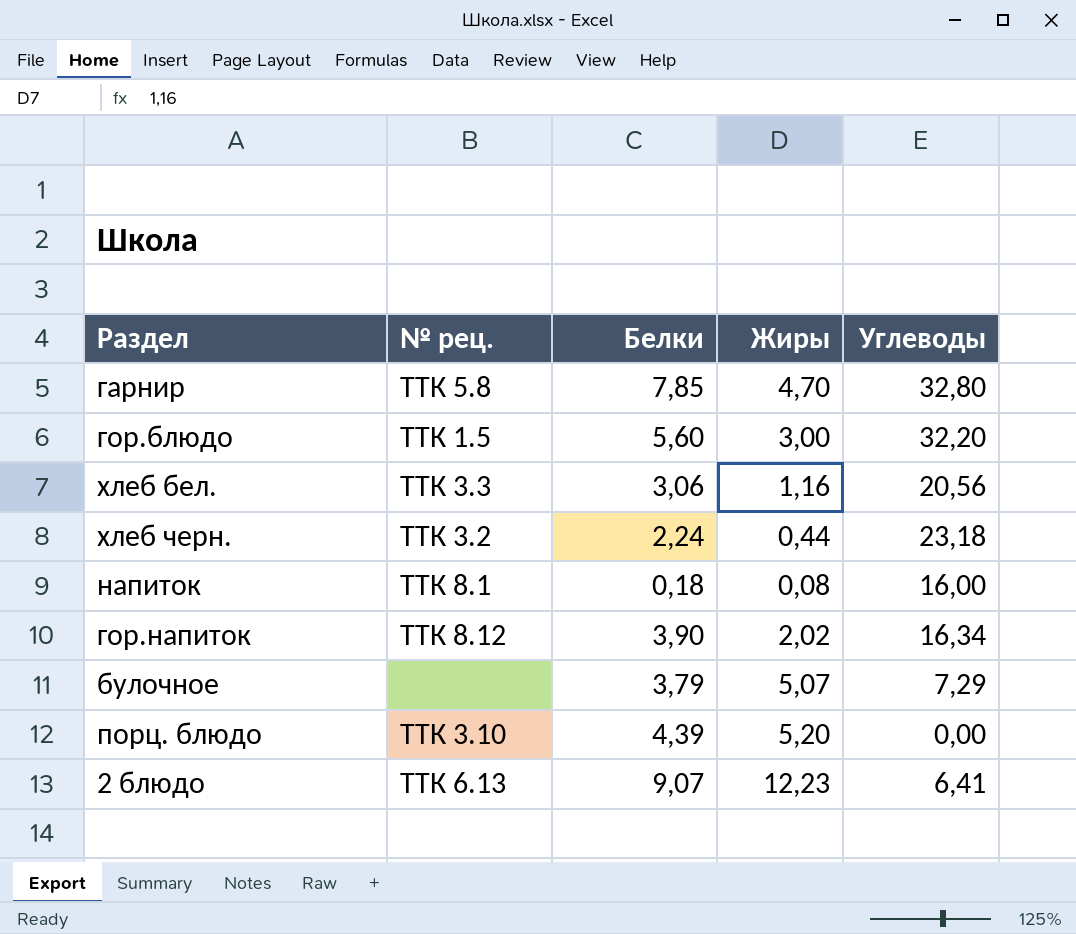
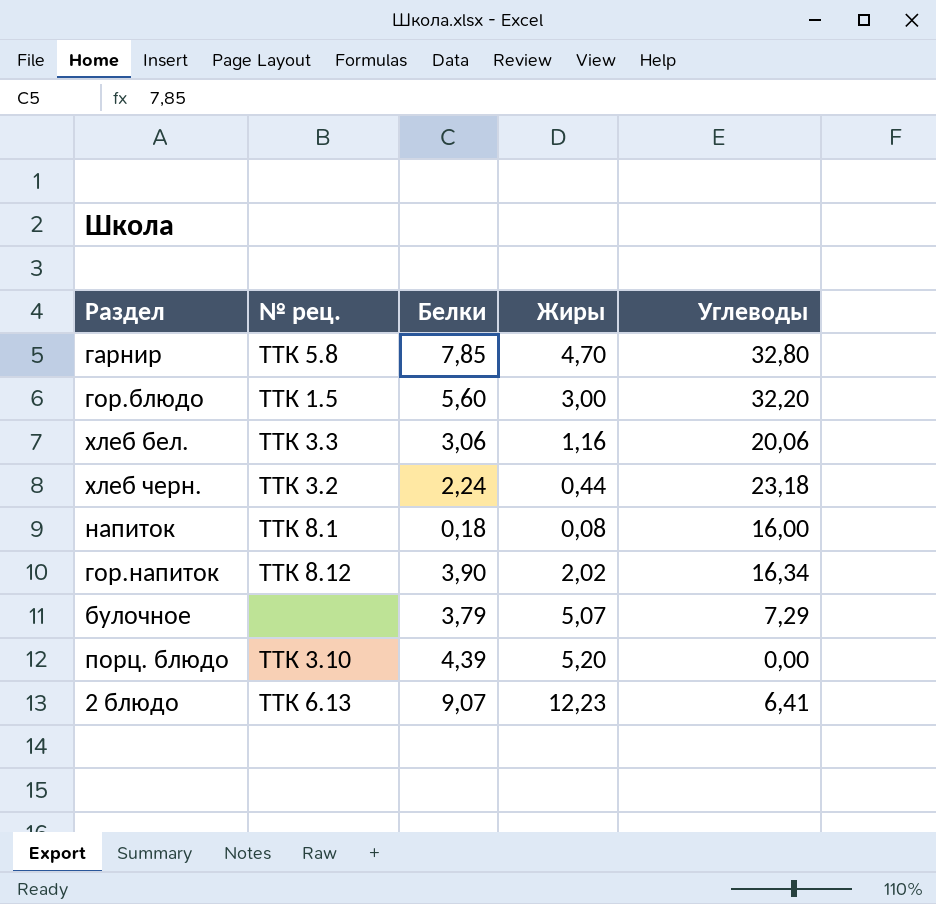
хлеб бел. | Углеводы: 20,56 -> 20,06

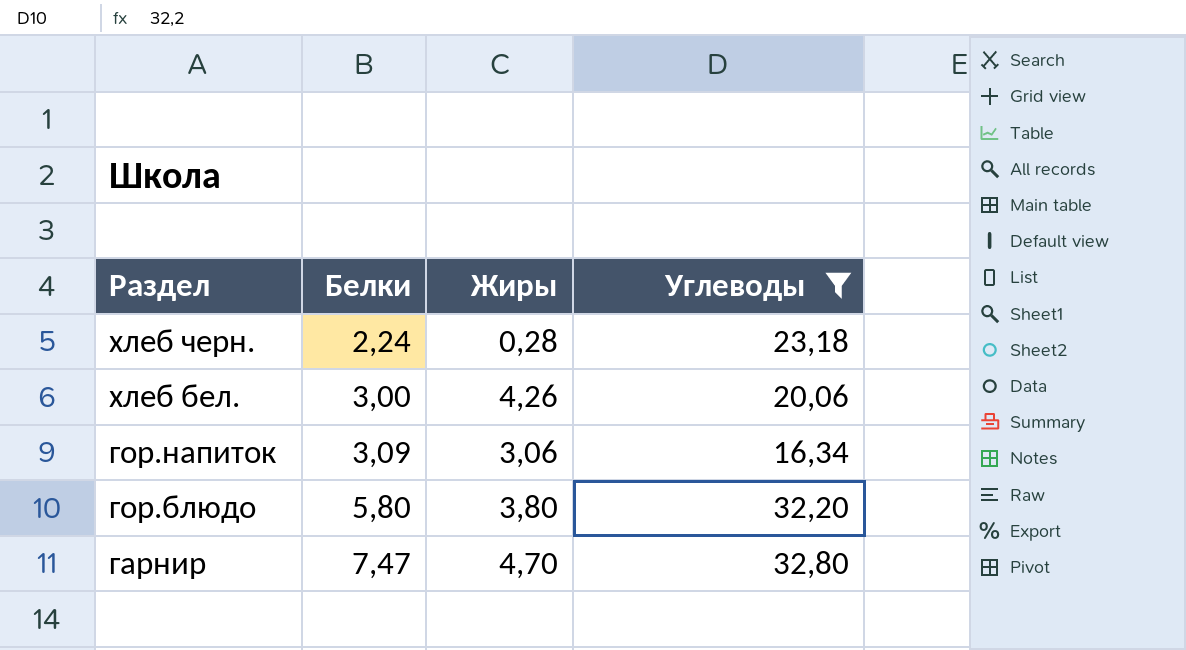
filter: none -> Углеводы >= 16,34
row order: none -> Раздел descending
column № рец. | position: 2 -> none
хлеб черн. | Жиры: 0,44 -> 0,28
хлеб бел. | Белки: 3,06 -> 3,00
хлеб бел. | Жиры: 1,16 -> 4,26
гор.напиток | Белки: 3,90 -> 3,09
гор.напиток | Жиры: 2,02 -> 3,06
гор.блюдо | Белки: 5,60 -> 5,80
гор.блюдо | Жиры: 3,00 -> 3,80
гарнир | Белки: 7,85 -> 7,47

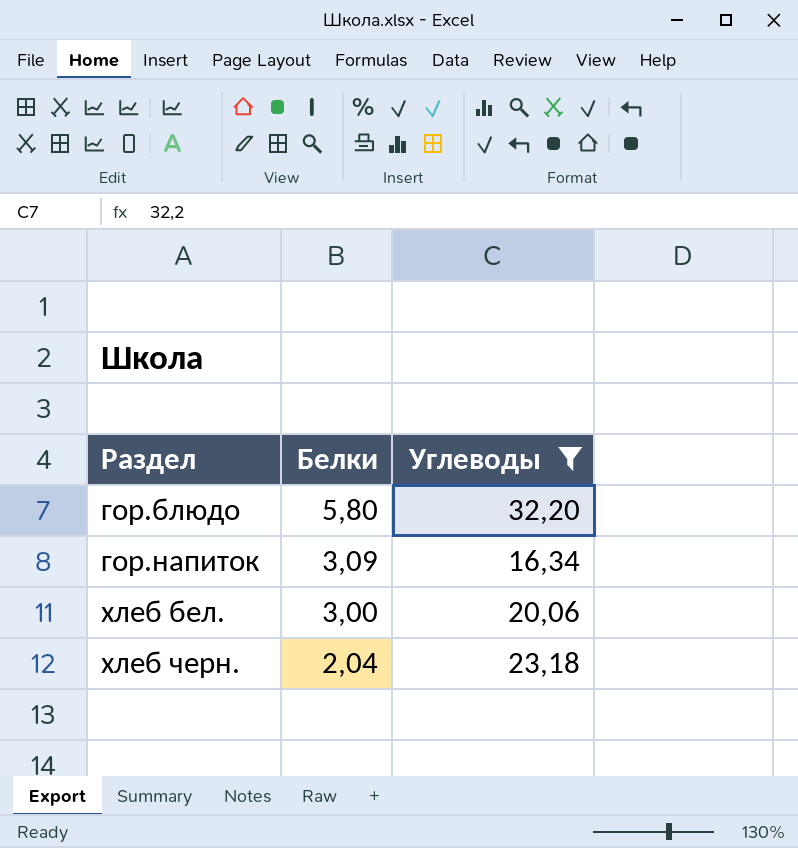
row order: Раздел descending -> Раздел ascending
column Жиры | position: 3 -> none
row гарнир: 7,47 | 4,70 | 32,80 -> none
хлеб черн. | Белки: 2,24 -> 2,04

